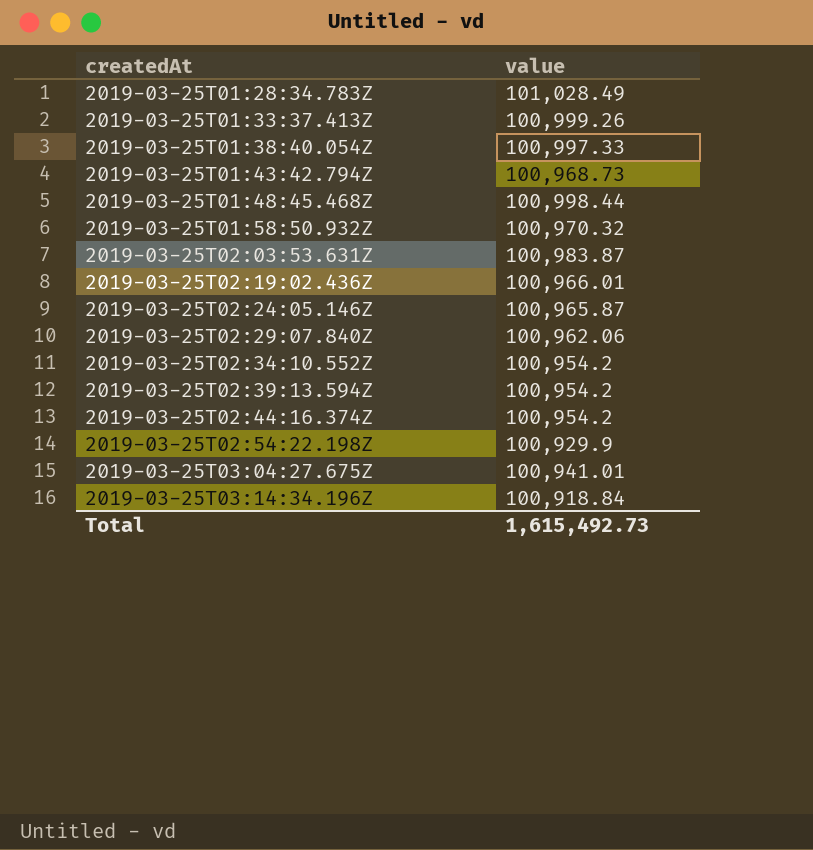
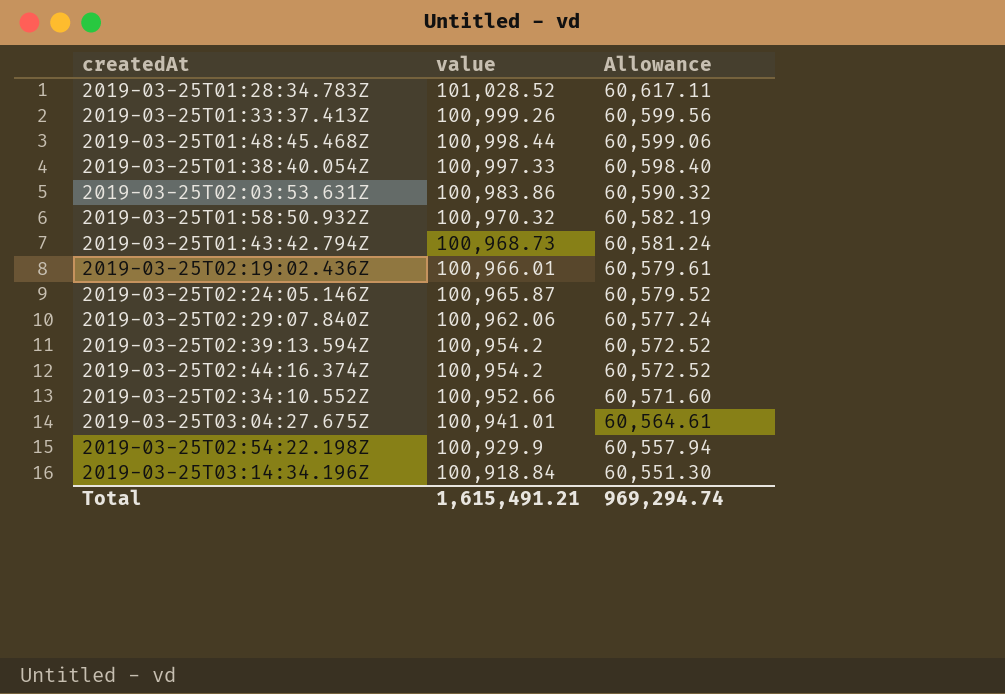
row order: createdAt ascending -> value descending
column Allowance | formula: none -> [value] * 0.6
2019-03-25T01:28:34.783Z | value: 101,028.49 -> 101,028.52
2019-03-25T02:03:53.631Z | value: 100,983.87 -> 100,983.86
2019-03-25T02:34:10.552Z | value: 100,954.2 -> 100,952.66
Total | value: 1,615,492.73 -> 1,615,491.21

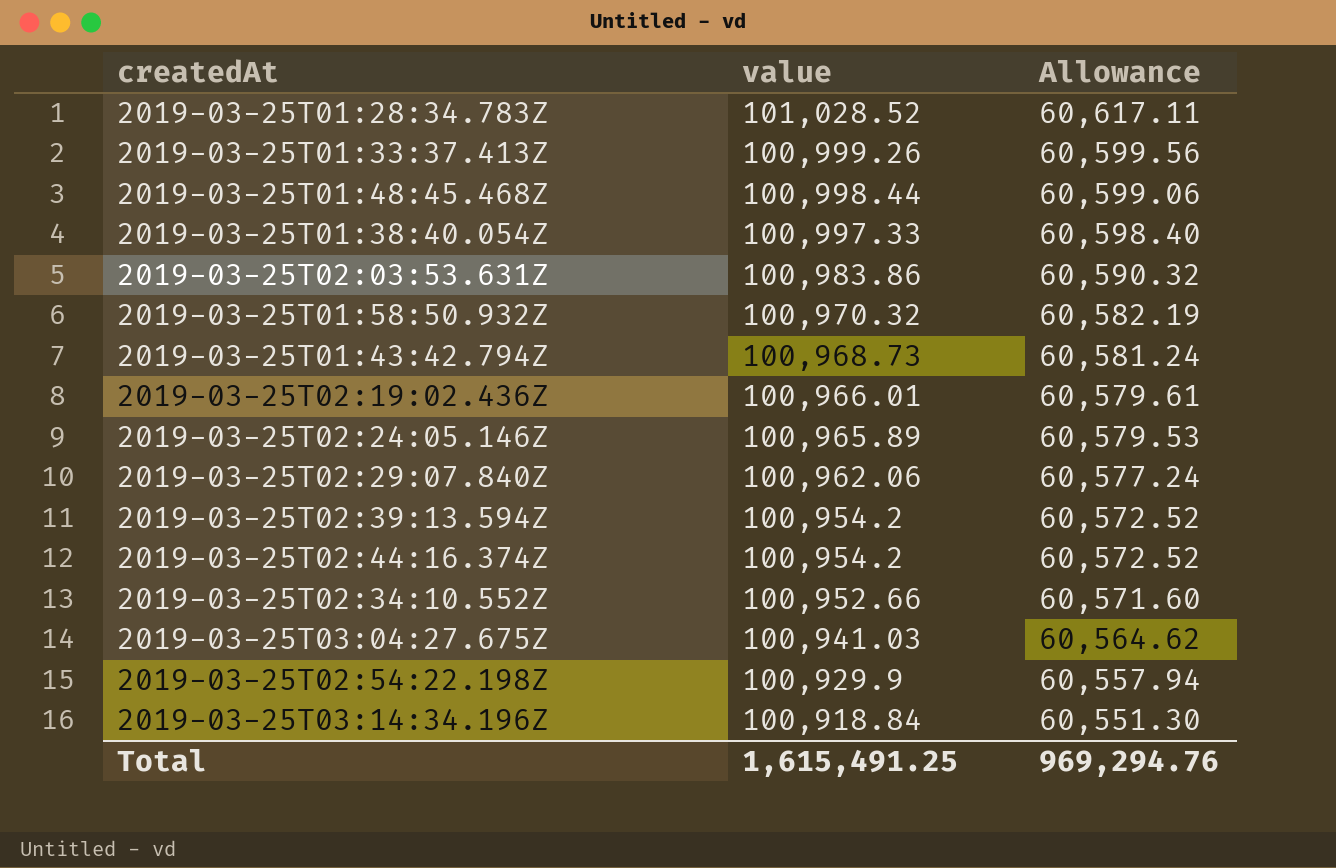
2019-03-25T02:24:05.146Z | value: 100,965.87 -> 100,965.89
2019-03-25T02:24:05.146Z | Allowance: 60,579.52 -> 60,579.53
2019-03-25T03:04:27.675Z | value: 100,941.01 -> 100,941.03
2019-03-25T03:04:27.675Z | Allowance: 60,564.61 -> 60,564.62
Total | value: 1,615,491.21 -> 1,615,491.25
Total | Allowance: 969,294.74 -> 969,294.76

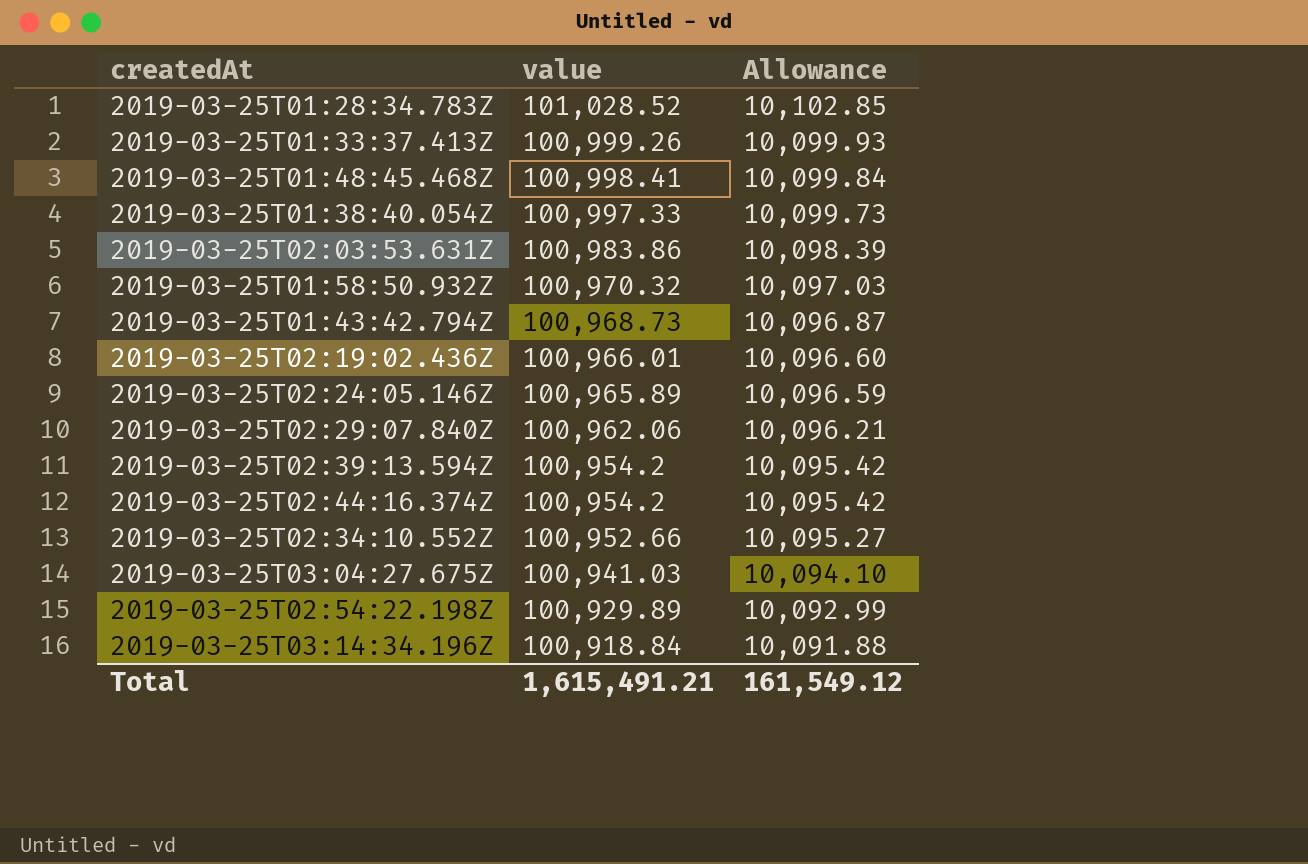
column Allowance | formula: [value] * 0.6 -> [value] * 0.1
2019-03-25T01:48:45.468Z | value: 100,998.44 -> 100,998.41
2019-03-25T02:54:22.198Z | value: 100,929.9 -> 100,929.89
Total | value: 1,615,491.25 -> 1,615,491.21
Total | Allowance: 969,294.76 -> 161,549.12

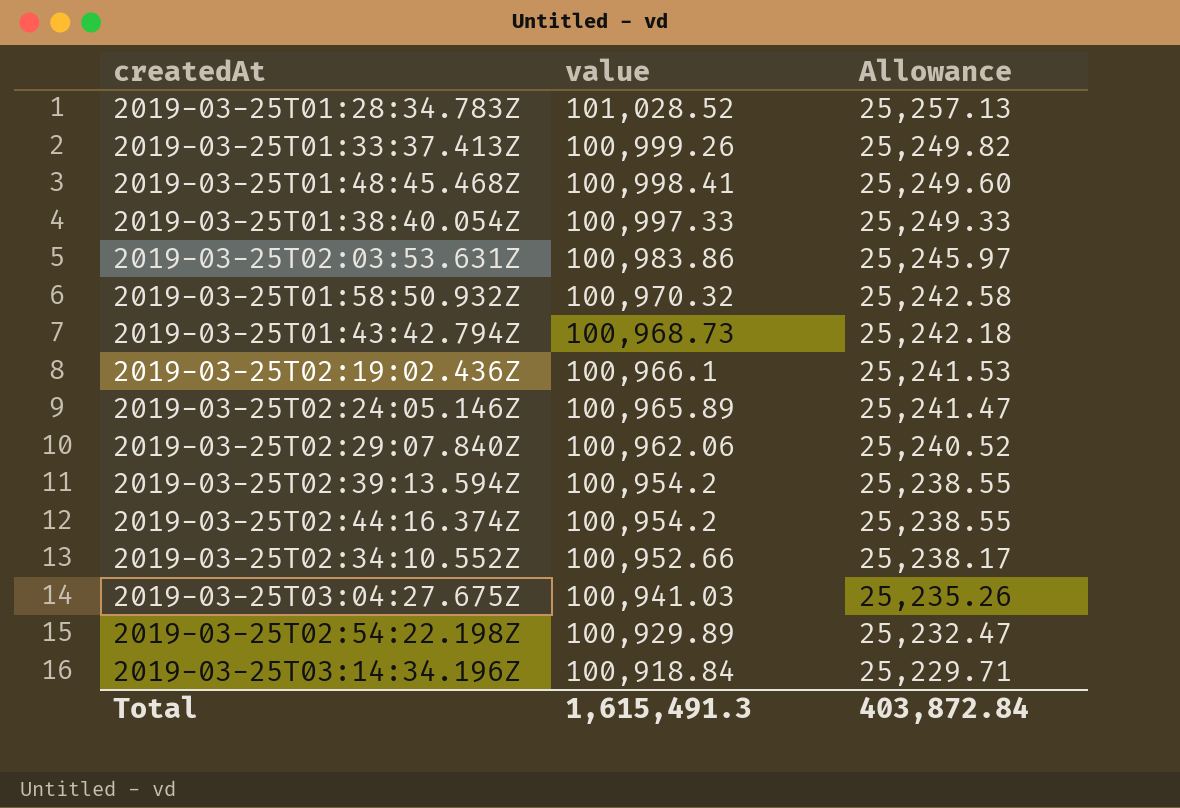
column Allowance | formula: [value] * 0.1 -> [value] * 0.25
2019-03-25T02:19:02.436Z | value: 100,966.01 -> 100,966.1
Total | value: 1,615,491.21 -> 1,615,491.3
Total | Allowance: 161,549.12 -> 403,872.84

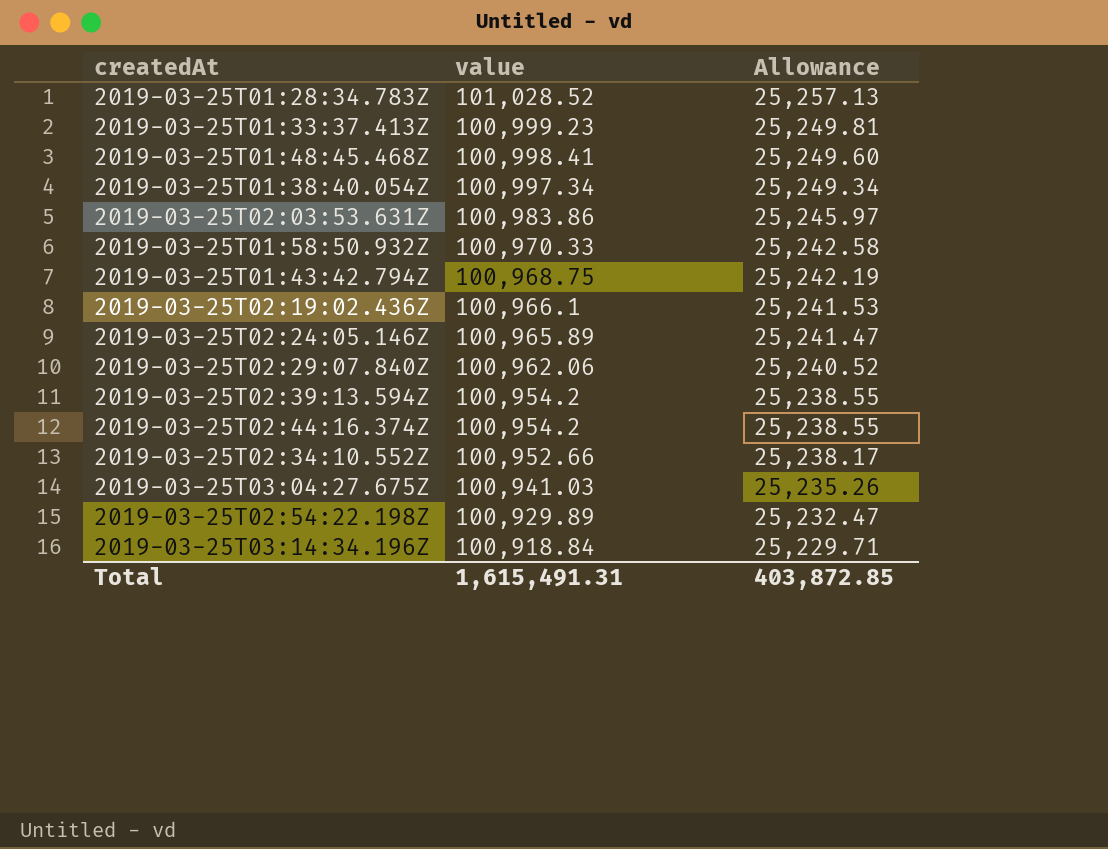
2019-03-25T01:33:37.413Z | value: 100,999.26 -> 100,999.23
2019-03-25T01:33:37.413Z | Allowance: 25,249.82 -> 25,249.81
2019-03-25T01:38:40.054Z | value: 100,997.33 -> 100,997.34
2019-03-25T01:38:40.054Z | Allowance: 25,249.33 -> 25,249.34
2019-03-25T01:58:50.932Z | value: 100,970.32 -> 100,970.33
2019-03-25T01:43:42.794Z | value: 100,968.73 -> 100,968.75
2019-03-25T01:43:42.794Z | Allowance: 25,242.18 -> 25,242.19
Total | value: 1,615,491.3 -> 1,615,491.31
Total | Allowance: 403,872.84 -> 403,872.85

